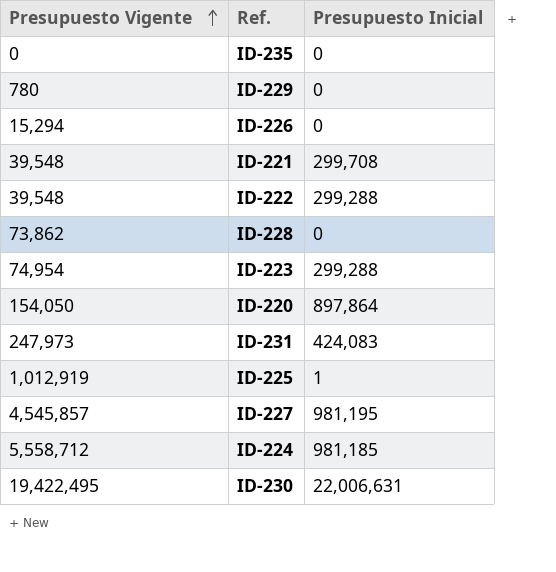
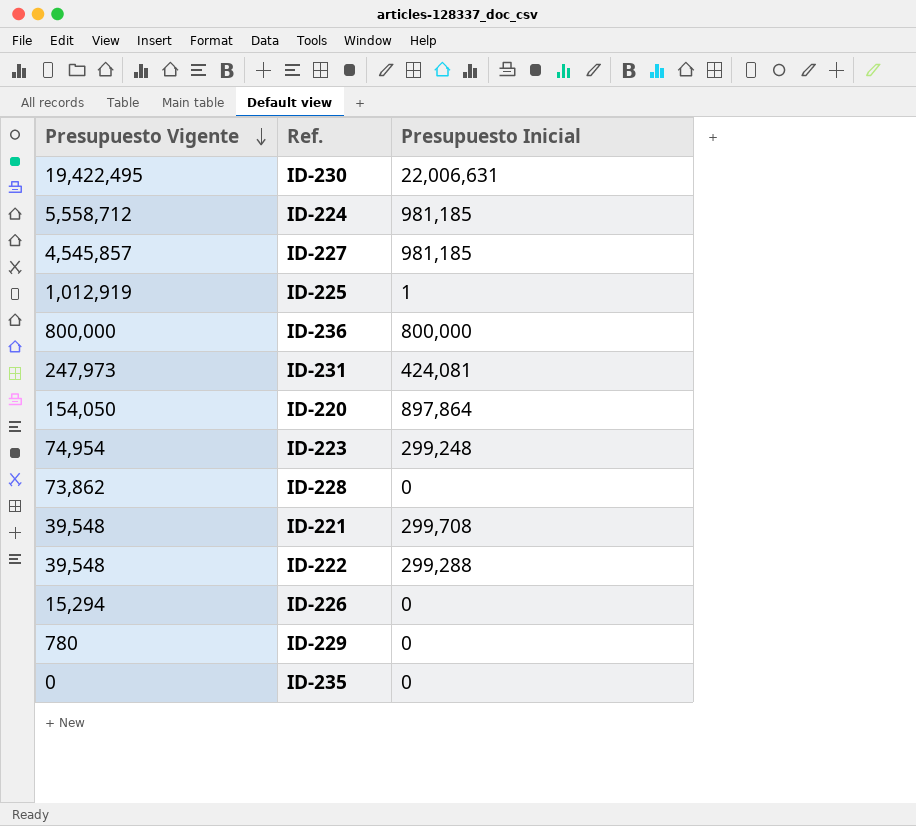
row order: Presupuesto Vigente ascending -> Presupuesto Vigente descending
ID-227 | Presupuesto Inicial: 981,195 -> 981,185
row ID-236: none -> 800,000 | 800,000
ID-231 | Presupuesto Inicial: 424,083 -> 424,081
ID-223 | Presupuesto Inicial: 299,288 -> 299,248

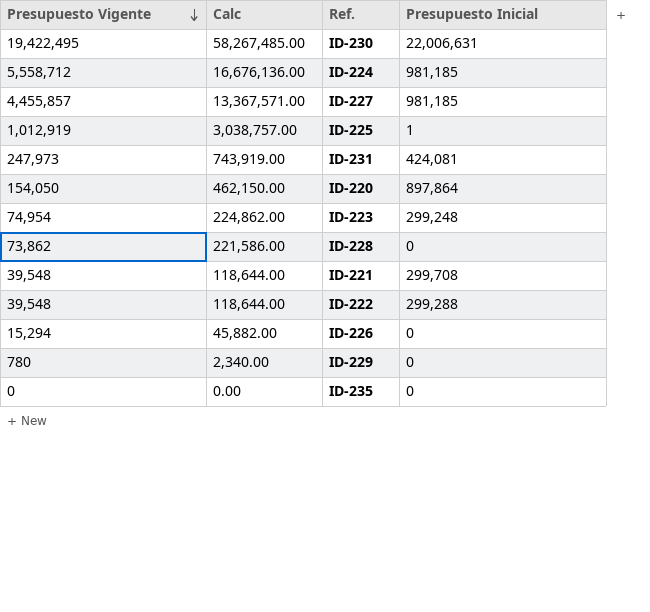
column Calc | formula: none -> [Presupuesto Vigente] * 3
row ID-236: 800,000 | 800,000 -> none
ID-227 | Presupuesto Vigente: 4,545,857 -> 4,455,857

